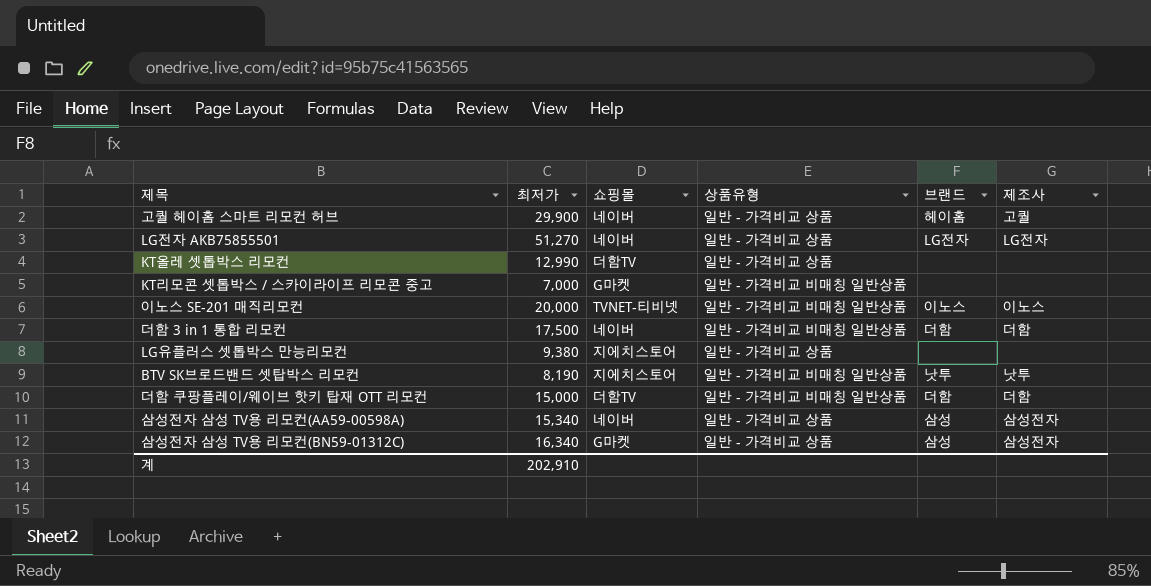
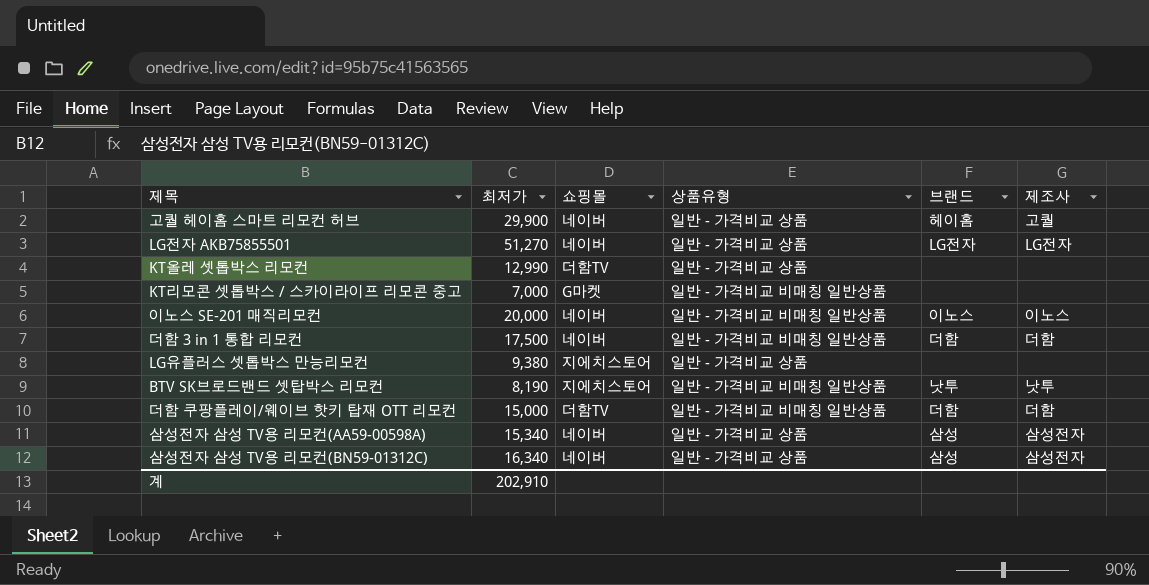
이노스 SE-201 매직리모컨 | 쇼핑몰: TVNET-티비넷 -> 네이버
삼성전자 삼성 TV용 리모컨(BN59-01312C) | 쇼핑몰: G마켓 -> 네이버

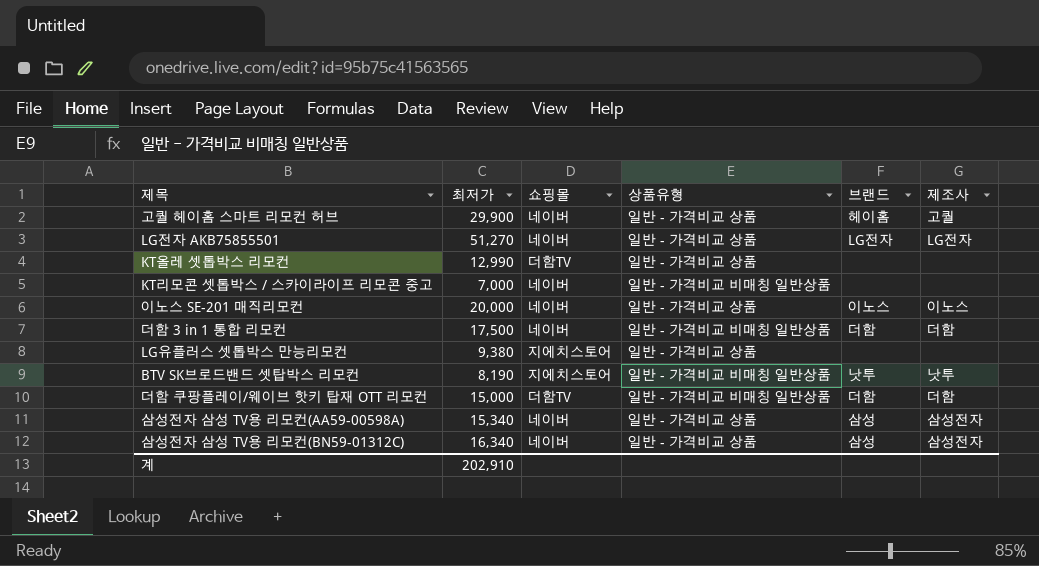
KT리모콘 셋톱박스 / 스카이라이프 리모콘 중고 | 쇼핑몰: G마켓 -> 네이버
이노스 SE-201 매직리모컨 | 상품유형: 일반 - 가격비교 비매칭 일반상품 -> 일반 - 가격비교 상품

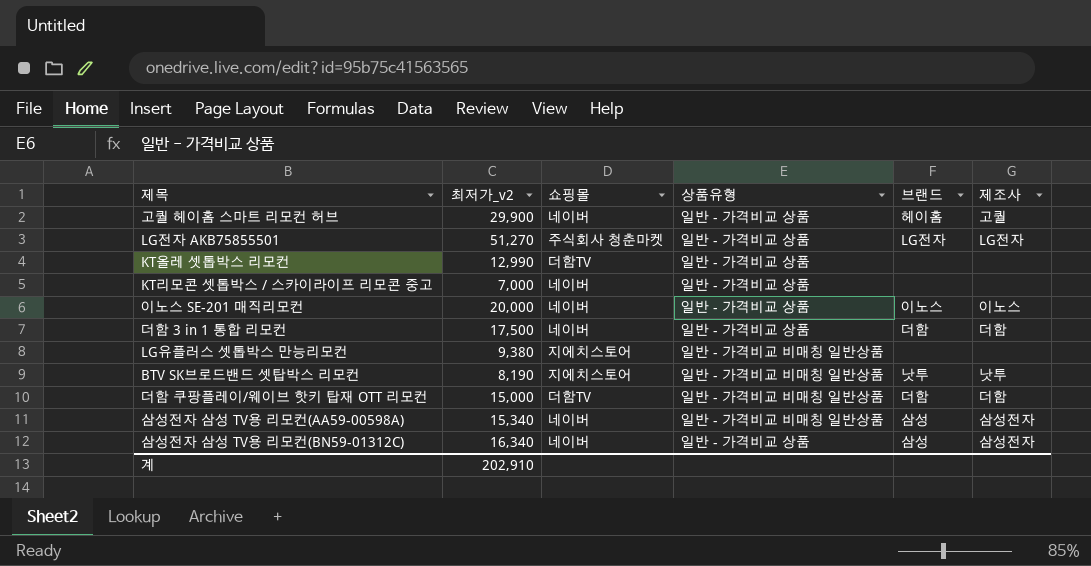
column name: 최저가 -> 최저가_v2
LG전자 AKB75855501 | 쇼핑몰: 네이버 -> 주식회사 청춘마켓
KT리모콘 셋톱박스 / 스카이라이프 리모콘 중고 | 상품유형: 일반 - 가격비교 비매칭 일반상품 -> 일반 - 가격비교 상품
더함 3 in 1 통합 리모컨 | 상품유형: 일반 - 가격비교 비매칭 일반상품 -> 일반 - 가격비교 상품
LG유플러스 셋톱박스 만능리모컨 | 상품유형: 일반 - 가격비교 상품 -> 일반 - 가격비교 비매칭 일반상품
삼성전자 삼성 TV용 리모컨(AA59-00598A) | 상품유형: 일반 - 가격비교 상품 -> 일반 - 가격비교 비매칭 일반상품

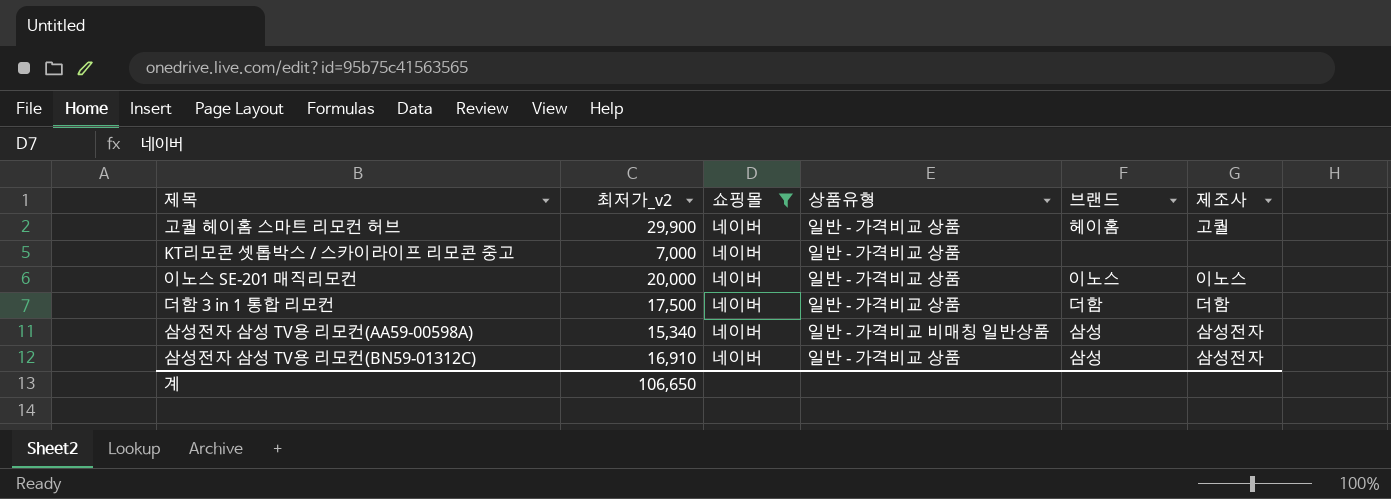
filter: none -> 쇼핑몰 = 네이버
삼성전자 삼성 TV용 리모컨(BN59-01312C) | 최저가_v2: 16,340 -> 16,910
계 | 최저가_v2: 202,910 -> 106,650

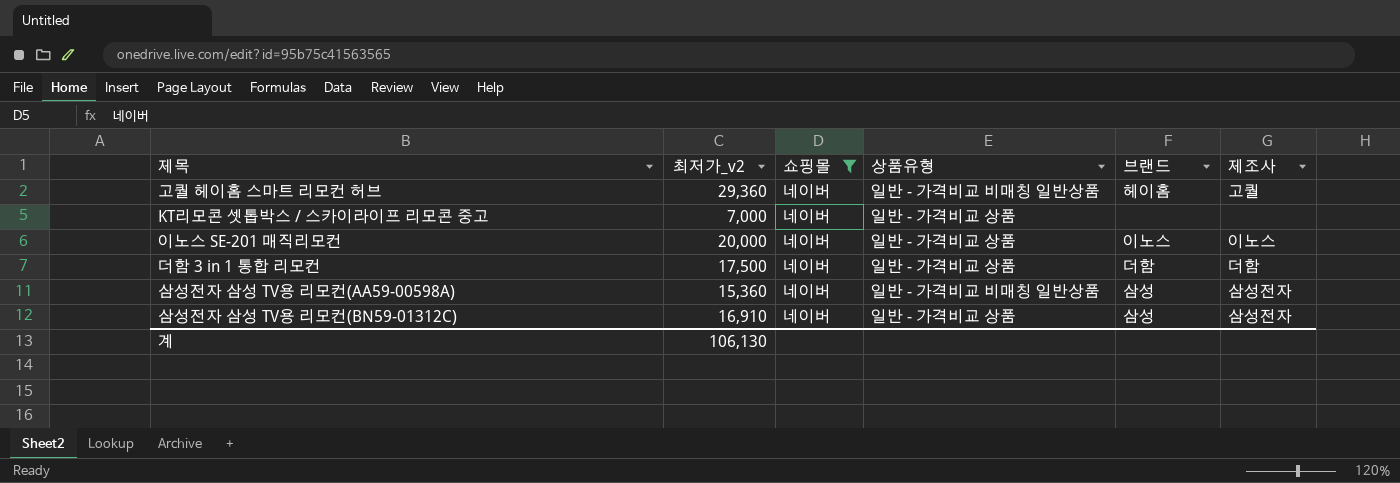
고퀄 헤이홈 스마트 리모컨 허브 | 최저가_v2: 29,900 -> 29,360
고퀄 헤이홈 스마트 리모컨 허브 | 상품유형: 일반 - 가격비교 상품 -> 일반 - 가격비교 비매칭 일반상품
삼성전자 삼성 TV용 리모컨(AA59-00598A) | 최저가_v2: 15,340 -> 15,360
계 | 최저가_v2: 106,650 -> 106,130

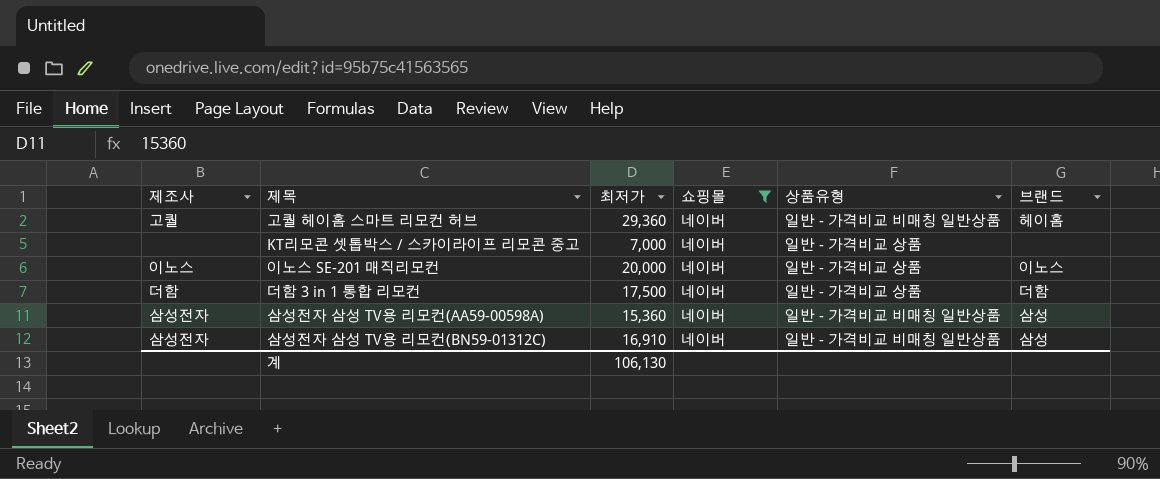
column 제조사 | position: 6 -> 1
column name: 최저가_v2 -> 최저가
삼성전자 삼성 TV용 리모컨(BN59-01312C) | 상품유형: 일반 - 가격비교 상품 -> 일반 - 가격비교 비매칭 일반상품

